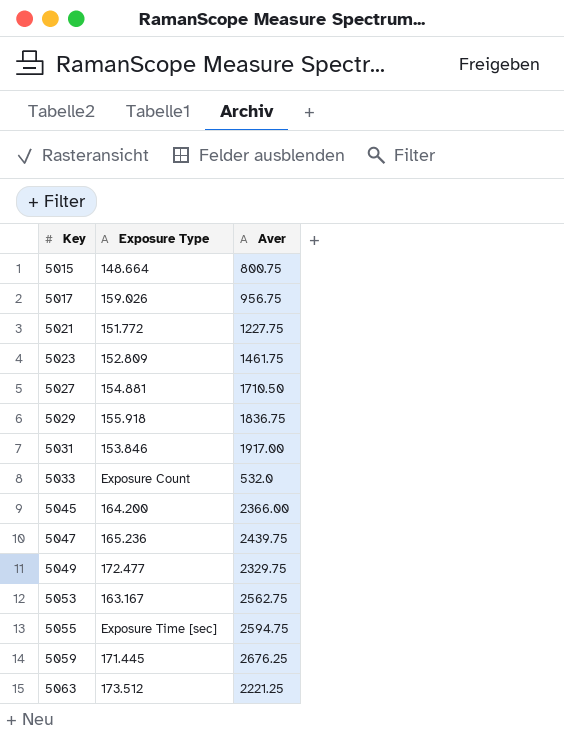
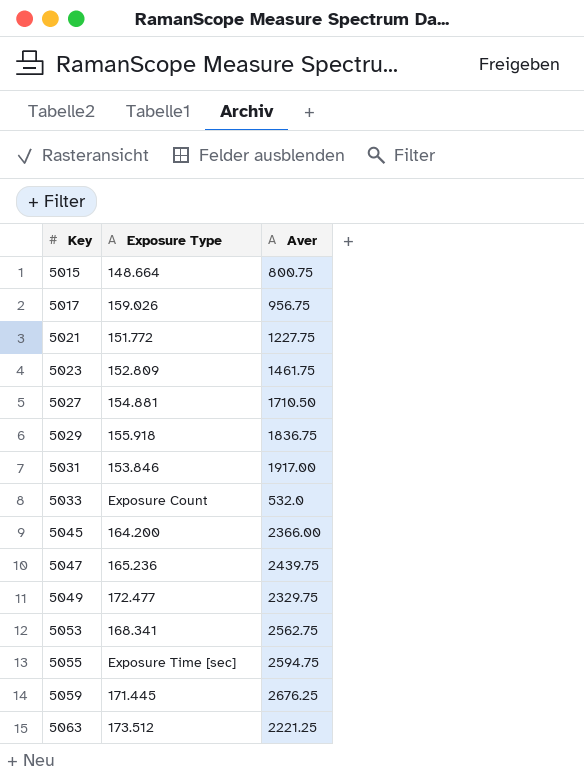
5053 | Exposure Type: 163.167 -> 168.341

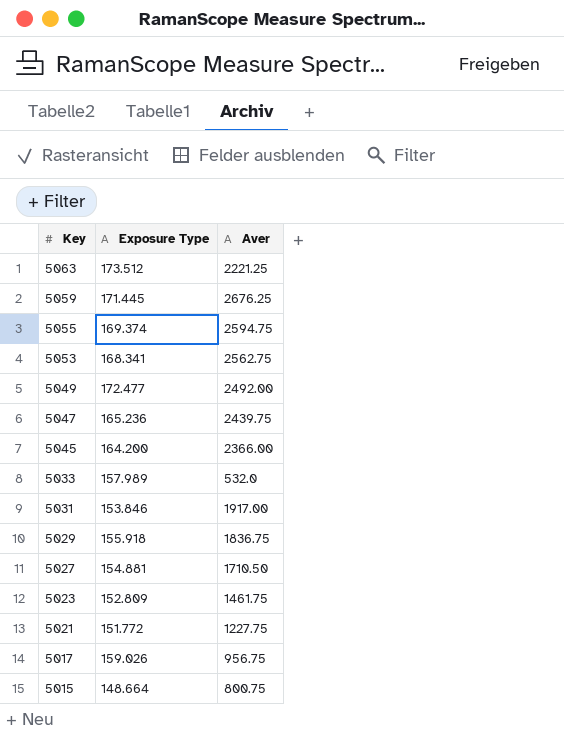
row order: Key ascending -> Key descending
5055 | Exposure Type: Exposure Time [sec] -> 169.374
5049 | Aver: 2329.75 -> 2492.00
5033 | Exposure Type: Exposure Count -> 157.989

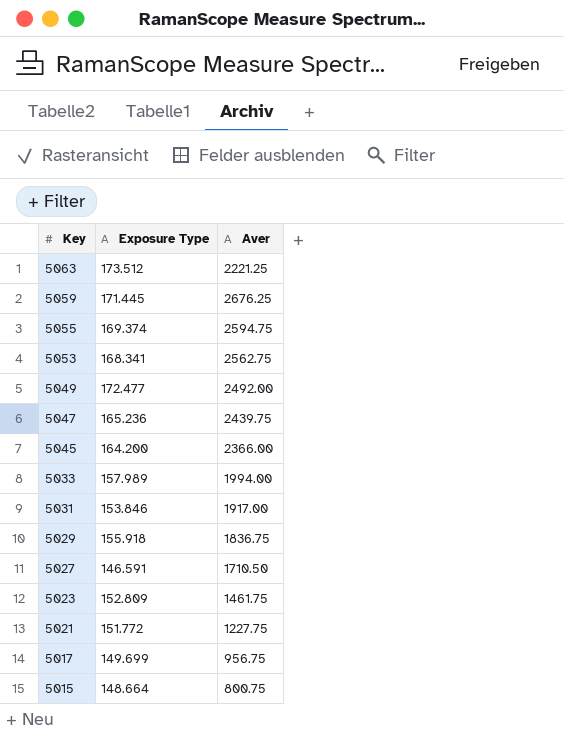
5033 | Aver: 532.0 -> 1994.00
5027 | Exposure Type: 154.881 -> 146.591
5017 | Exposure Type: 159.026 -> 149.699

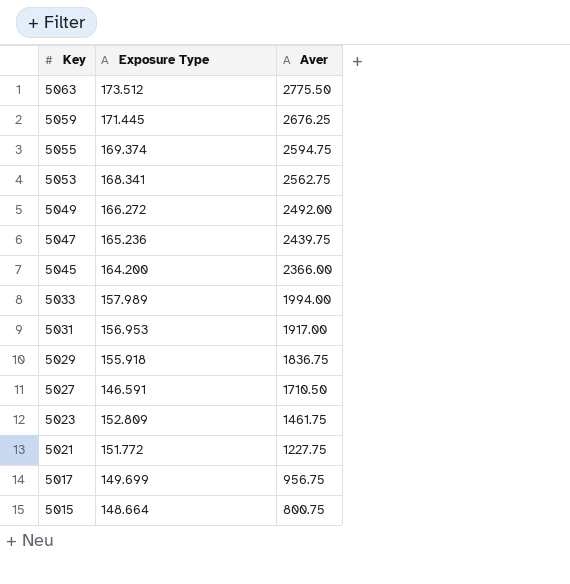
5063 | Aver: 2221.25 -> 2775.50
5049 | Exposure Type: 172.477 -> 166.272
5031 | Exposure Type: 153.846 -> 156.953

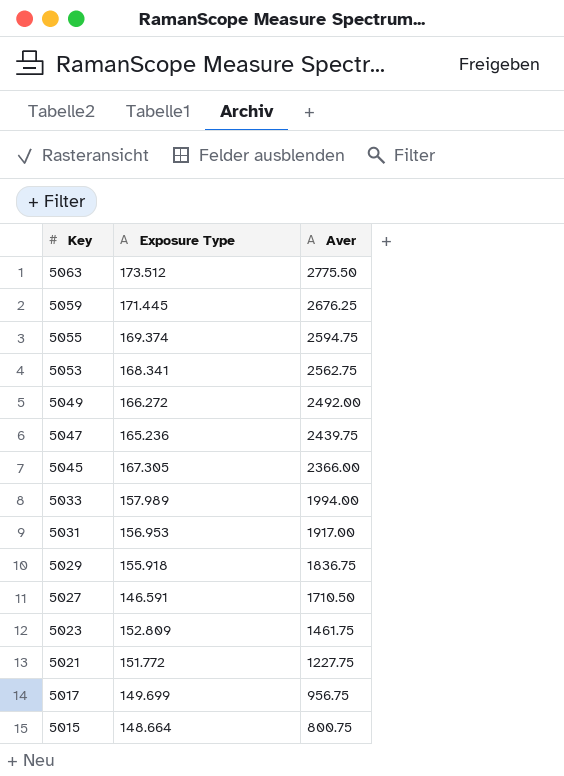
5045 | Exposure Type: 164.200 -> 167.305

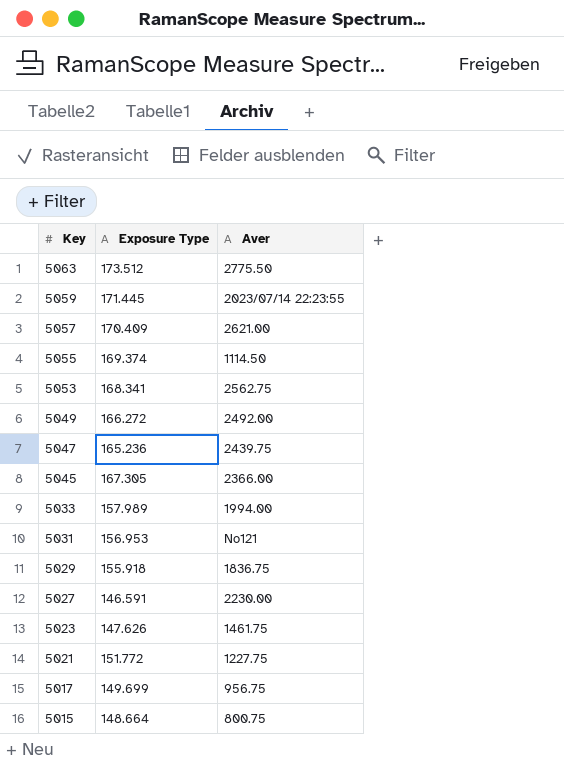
5059 | Aver: 2676.25 -> 2023/07/14 22:23:55
row 5057: none -> 170.409 | 2621.00
5055 | Aver: 2594.75 -> 1114.50
5031 | Aver: 1917.00 -> No121
5027 | Aver: 1710.50 -> 2230.00
5023 | Exposure Type: 152.809 -> 147.626

